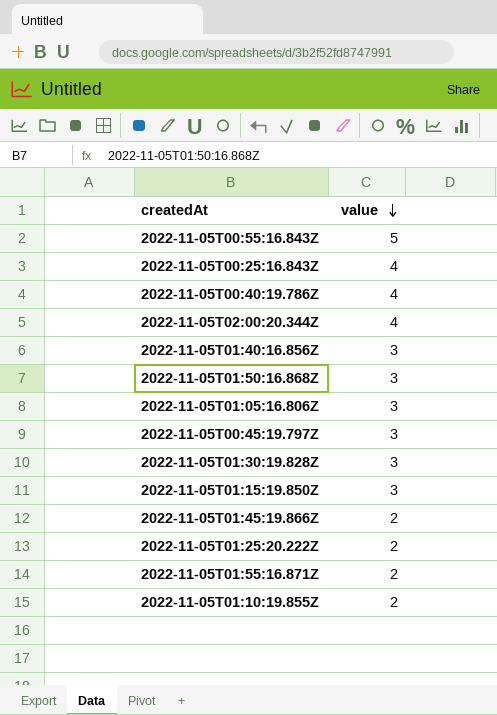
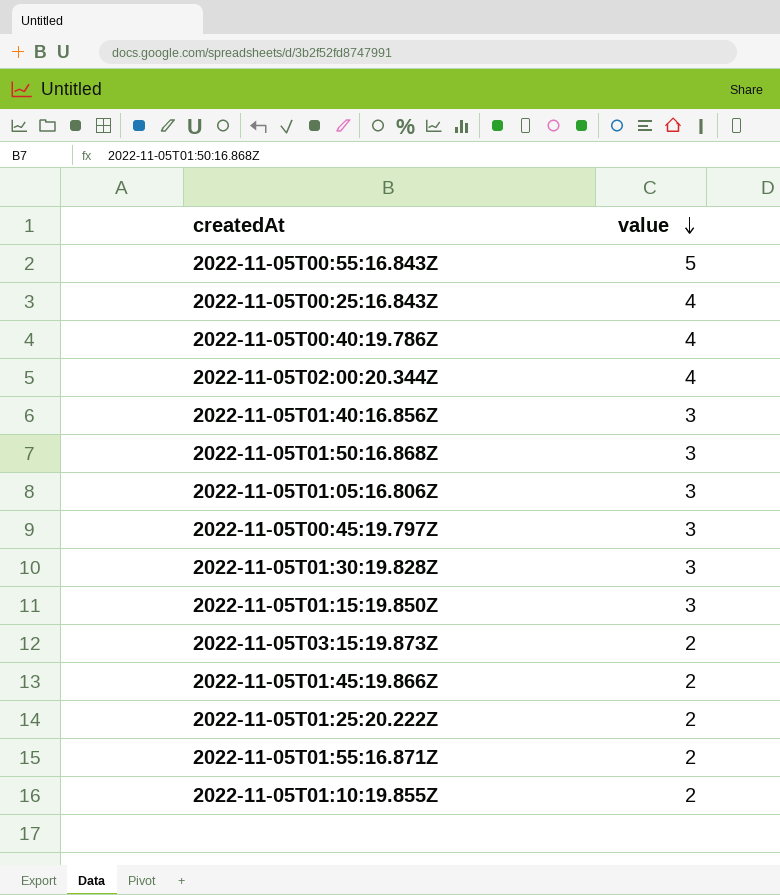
row 2022-11-05T03:15:19.873Z: none -> 2

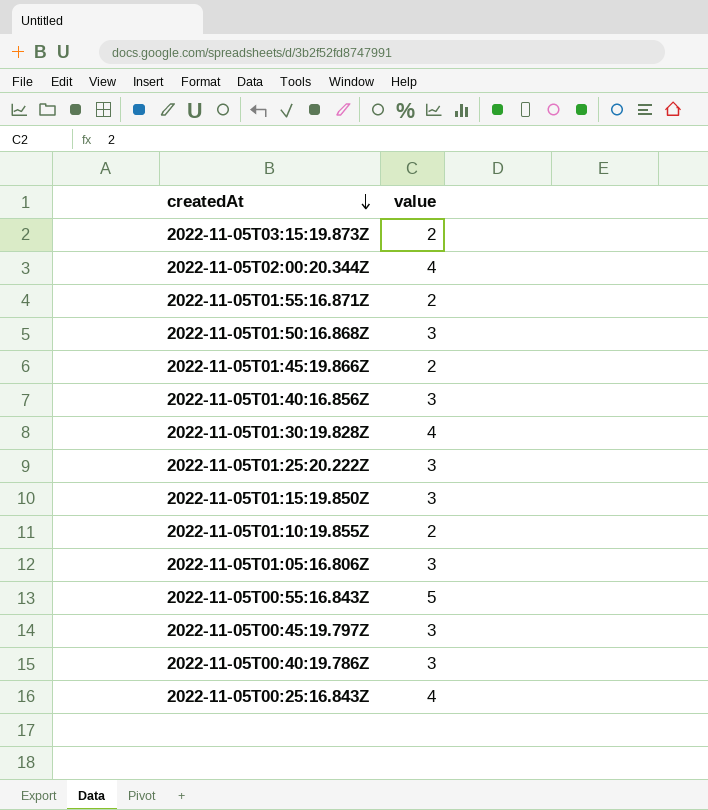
row order: value descending -> createdAt descending
2022-11-05T01:30:19.828Z | value: 3 -> 4
2022-11-05T01:25:20.222Z | value: 2 -> 3
2022-11-05T00:40:19.786Z | value: 4 -> 3

